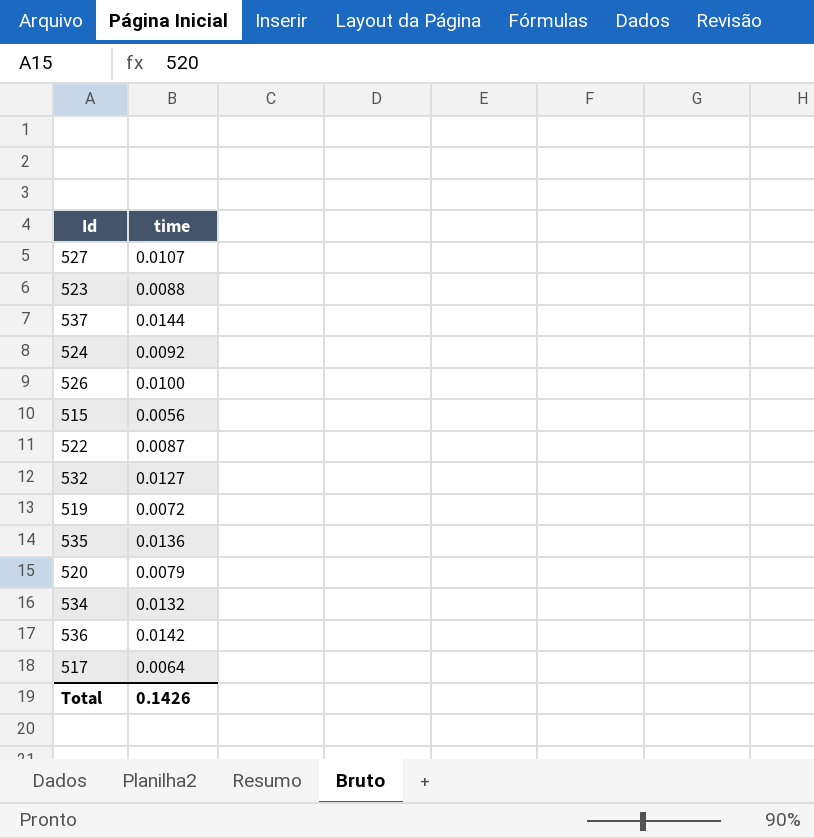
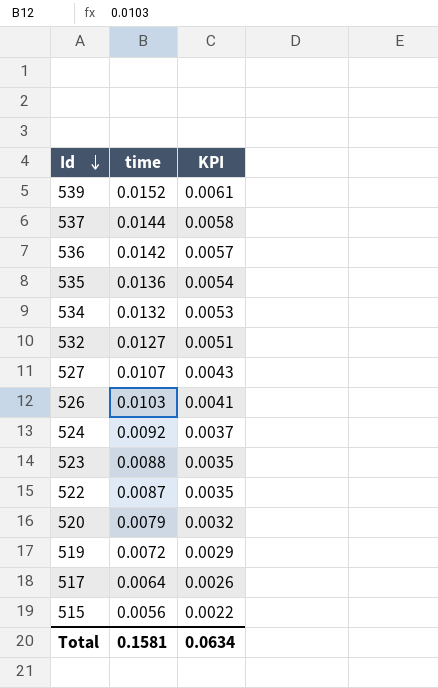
row order: none -> Id descending
column KPI | formula: none -> [time] * 0.4
row 539: none -> 0.0152 | 0.0061
526 | time: 0.0100 -> 0.0103
Total | time: 0.1426 -> 0.1581

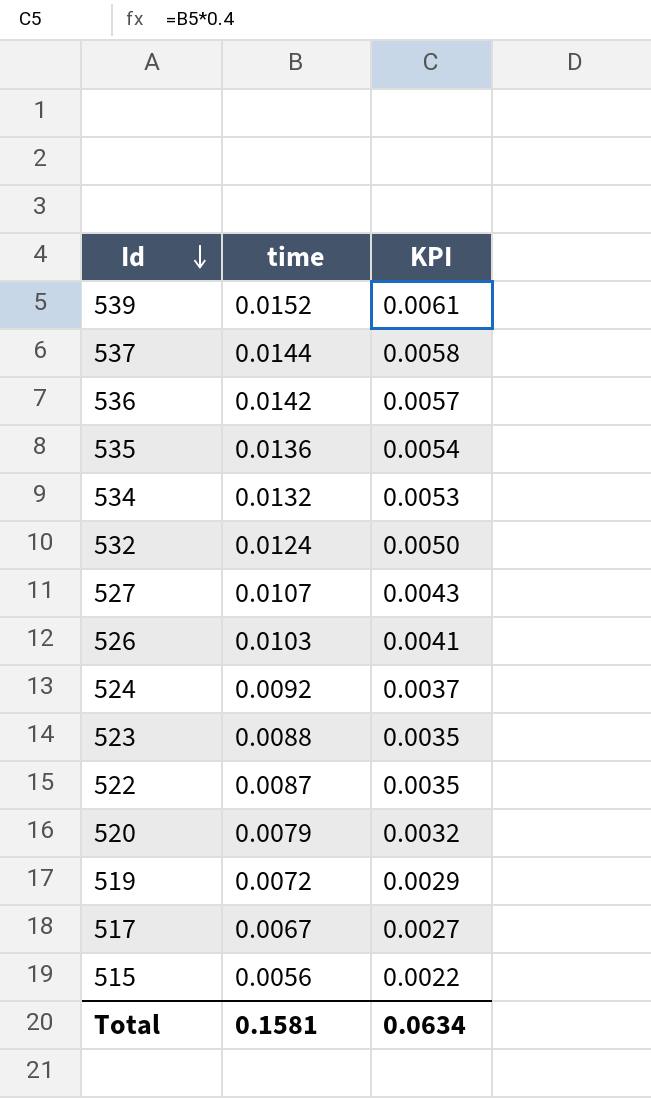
532 | time: 0.0127 -> 0.0124
532 | KPI: 0.0051 -> 0.0050
517 | time: 0.0064 -> 0.0067
517 | KPI: 0.0026 -> 0.0027

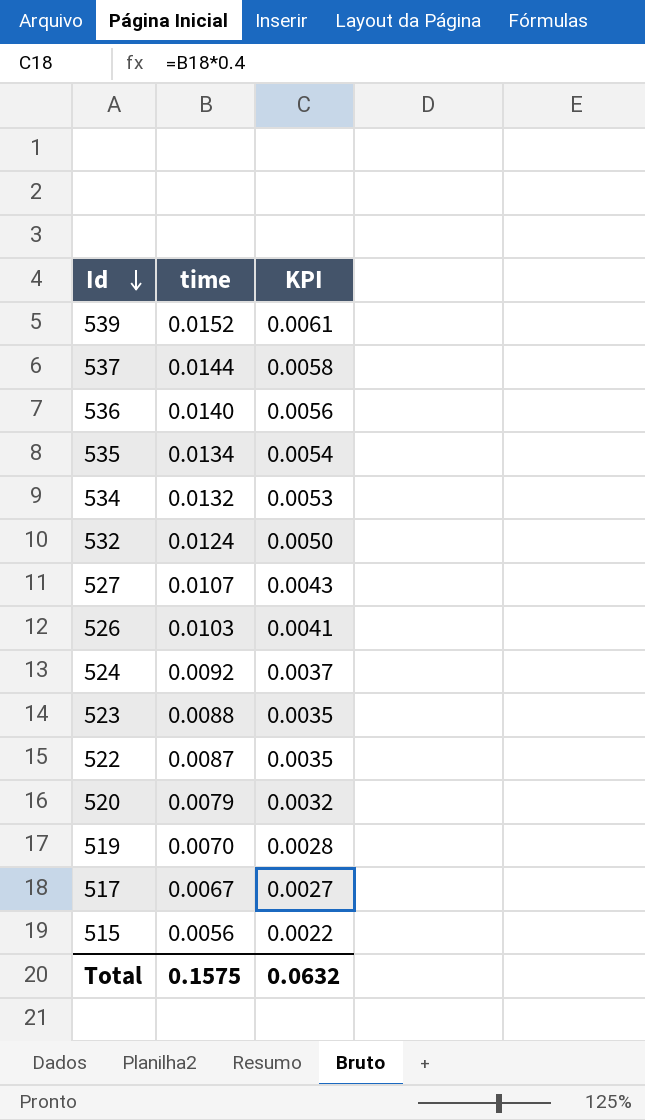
536 | time: 0.0142 -> 0.0140
536 | KPI: 0.0057 -> 0.0056
535 | time: 0.0136 -> 0.0134
519 | time: 0.0072 -> 0.0070
519 | KPI: 0.0029 -> 0.0028
Total | time: 0.1581 -> 0.1575
Total | KPI: 0.0634 -> 0.0632

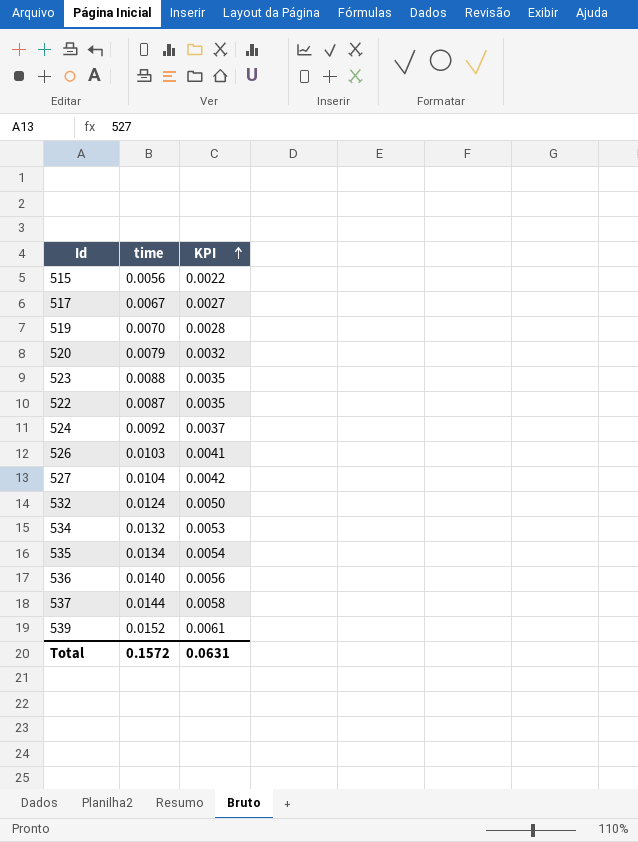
row order: Id descending -> KPI ascending
527 | time: 0.0107 -> 0.0104
527 | KPI: 0.0043 -> 0.0042
Total | time: 0.1575 -> 0.1572
Total | KPI: 0.0632 -> 0.0631

